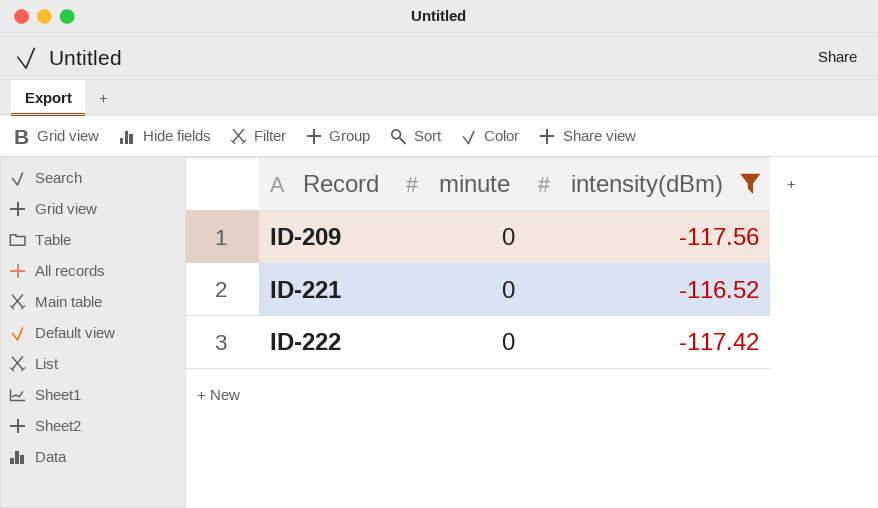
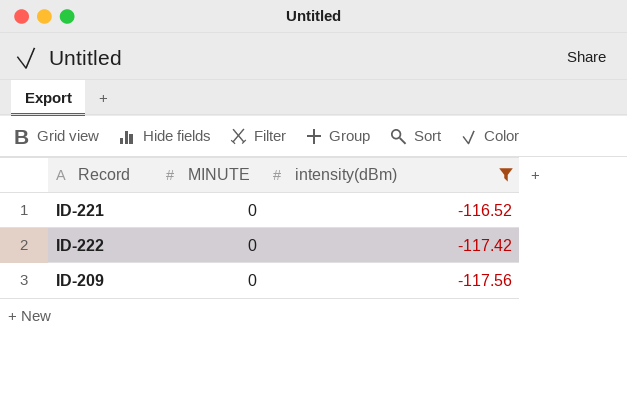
row order: Record ascending -> intensity(dBm) descending
column name: minute -> MINUTE

